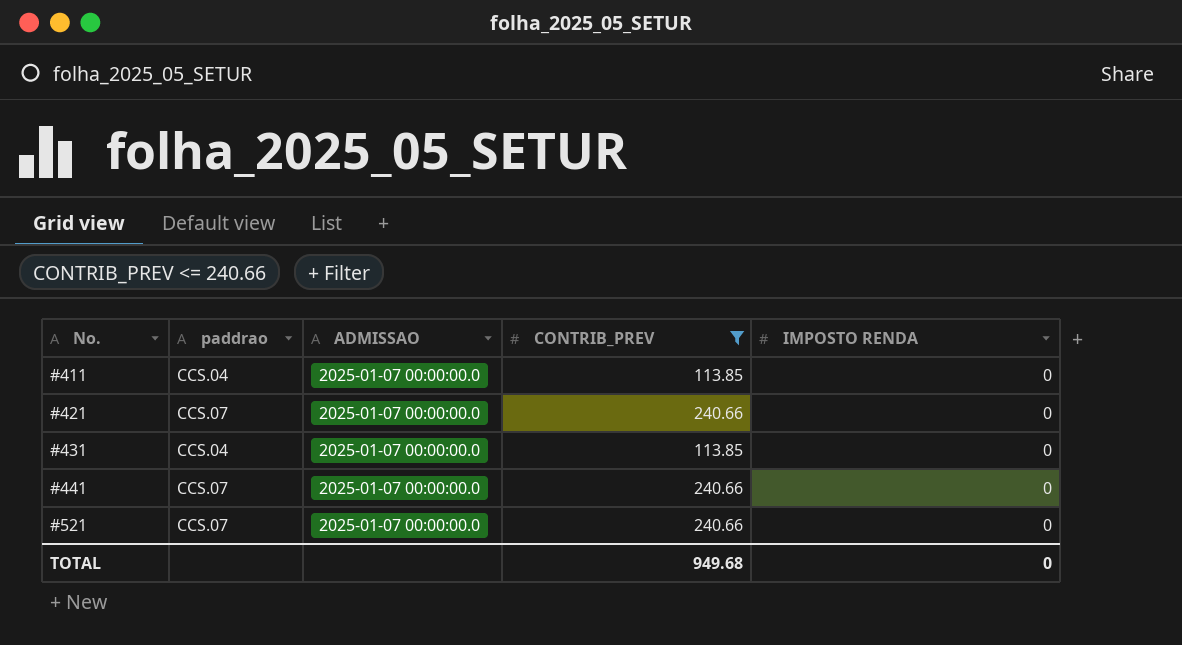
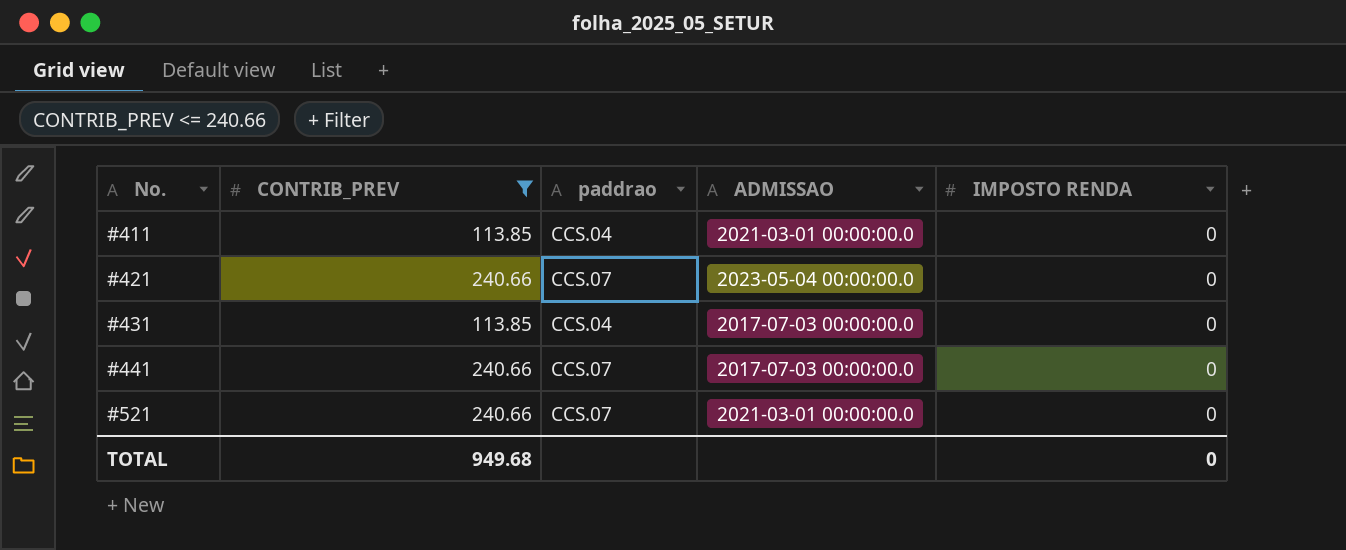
column CONTRIB_PREV | position: 4 -> 2
#411 | ADMISSAO: 2025-01-07 00:00:00.0 -> 2021-03-01 00:00:00.0
#421 | ADMISSAO: 2025-01-07 00:00:00.0 -> 2023-05-04 00:00:00.0
#431 | ADMISSAO: 2025-01-07 00:00:00.0 -> 2017-07-03 00:00:00.0
#441 | ADMISSAO: 2025-01-07 00:00:00.0 -> 2017-07-03 00:00:00.0
#521 | ADMISSAO: 2025-01-07 00:00:00.0 -> 2021-03-01 00:00:00.0

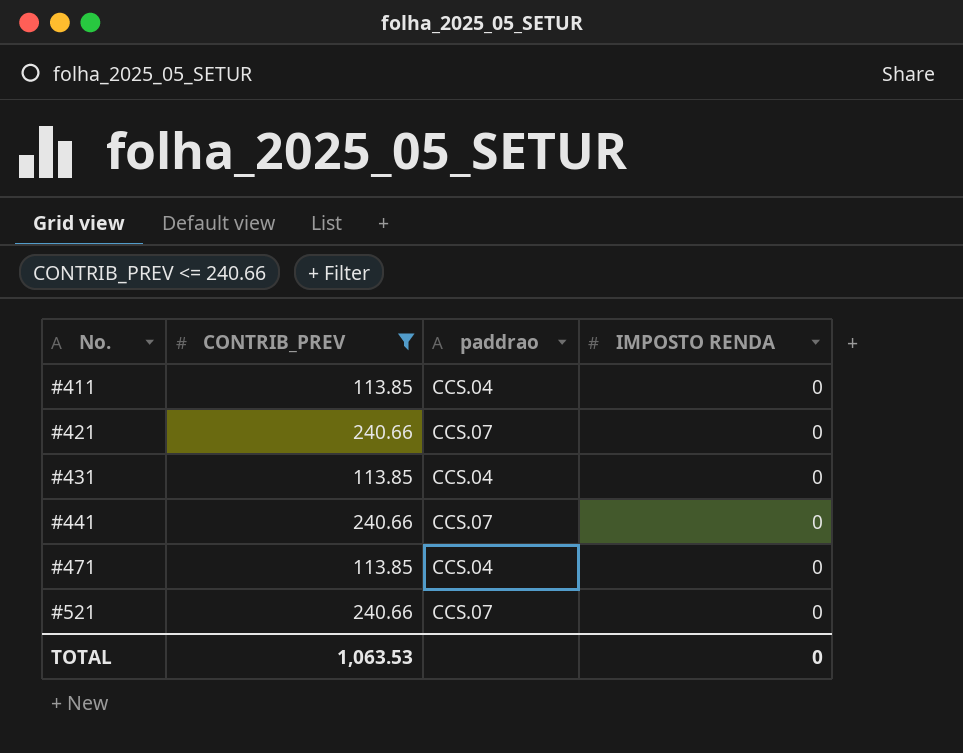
column ADMISSAO | position: 4 -> none
row #471: none -> 113.85 | CCS.04 | 0
TOTAL | CONTRIB_PREV: 949.68 -> 1,063.53

